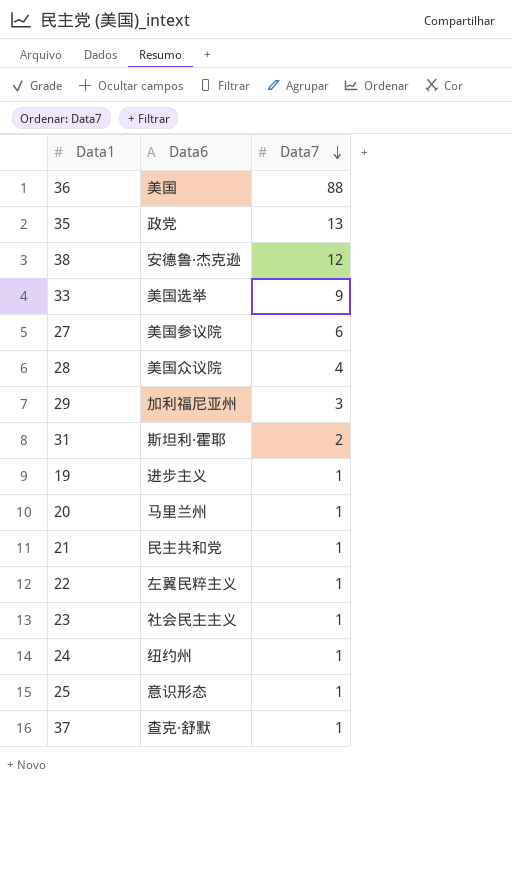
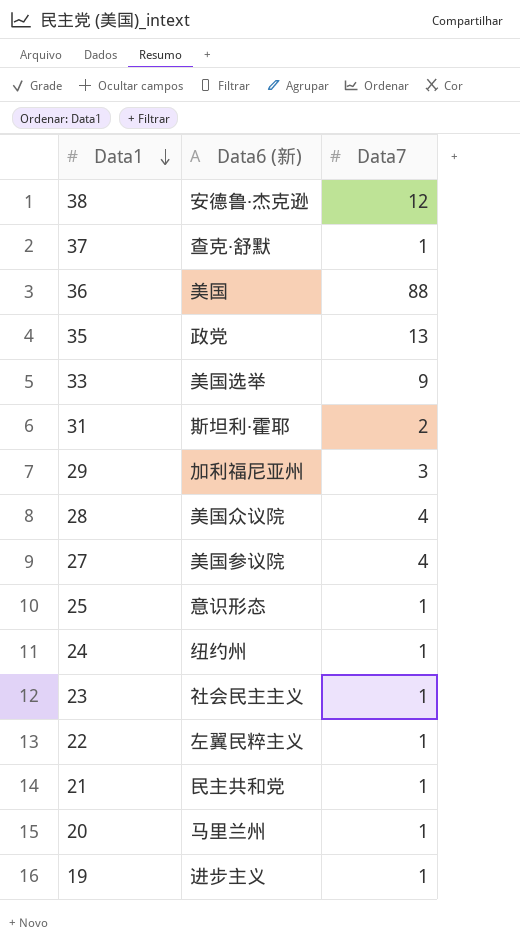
row order: Data7 descending -> Data1 descending
column name: Data6 -> Data6 (新)
27 | Data7: 6 -> 4

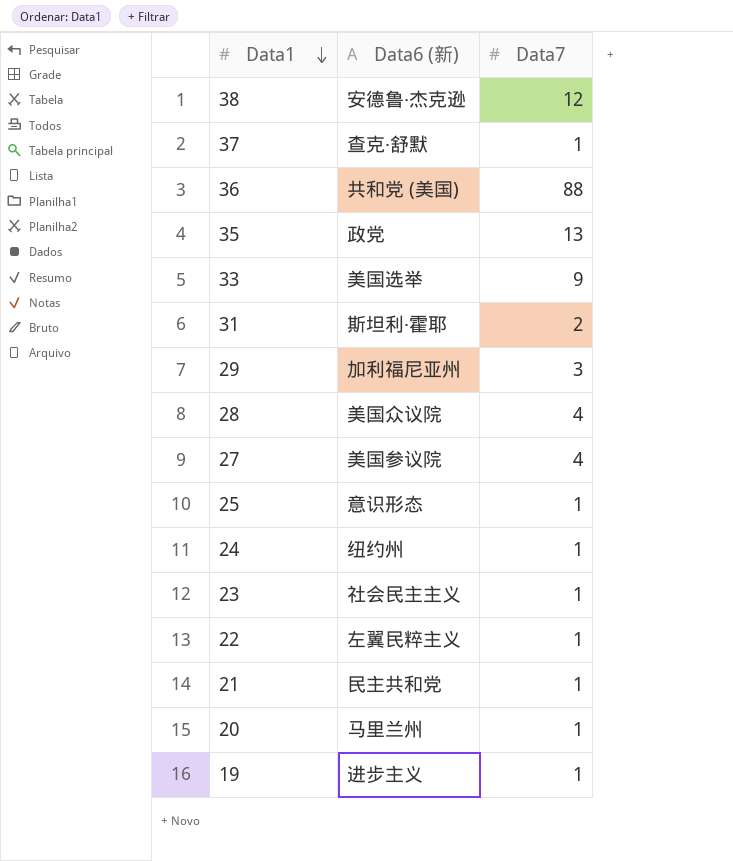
36 | Data6 (新): 美国 -> 共和党 (美国)

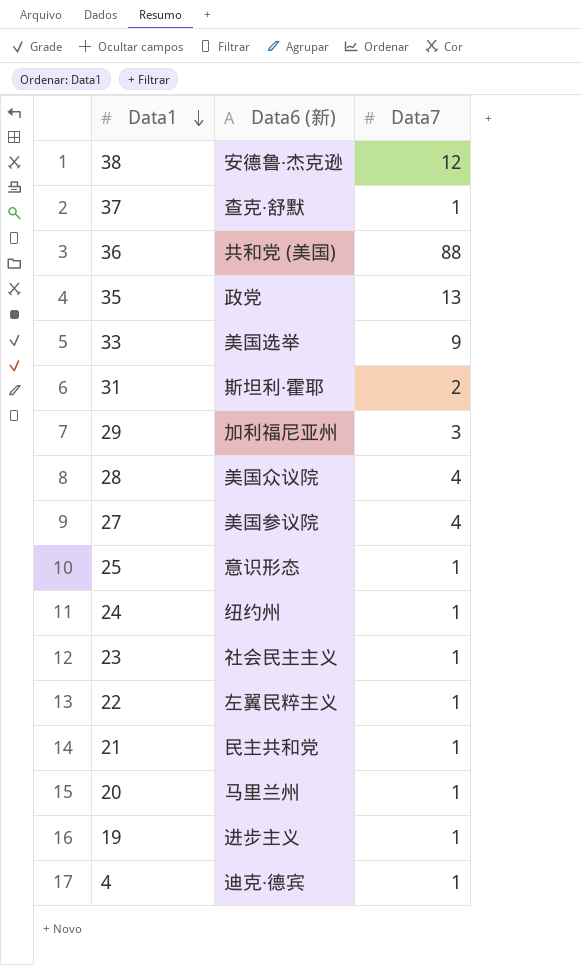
row 4: none -> 迪克·德宾 | 1

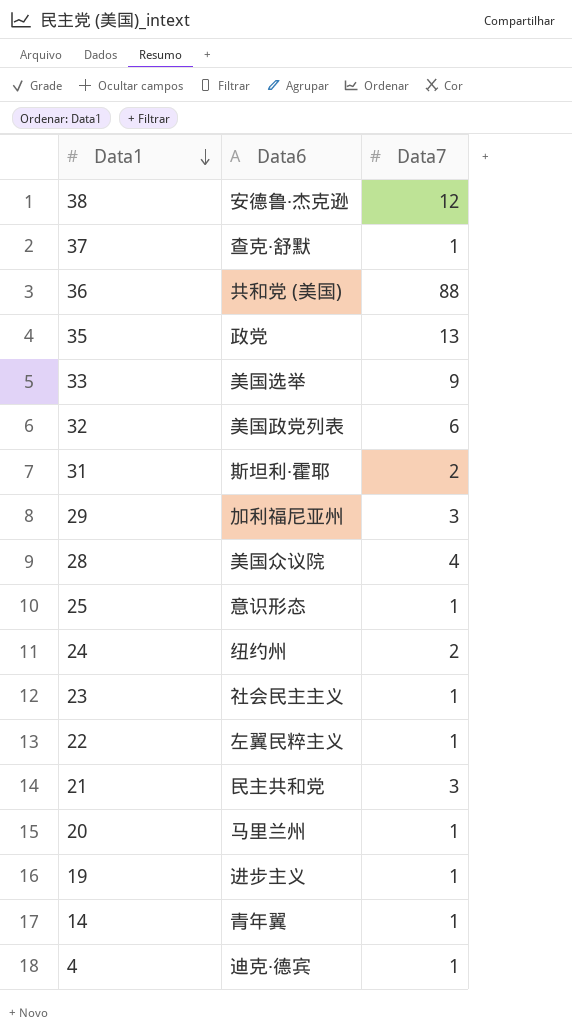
column name: Data6 (新) -> Data6
row 27: 美国参议院 | 4 -> none
row 32: none -> 美国政党列表 | 6
24 | Data7: 1 -> 2
21 | Data7: 1 -> 3
row 14: none -> 青年翼 | 1

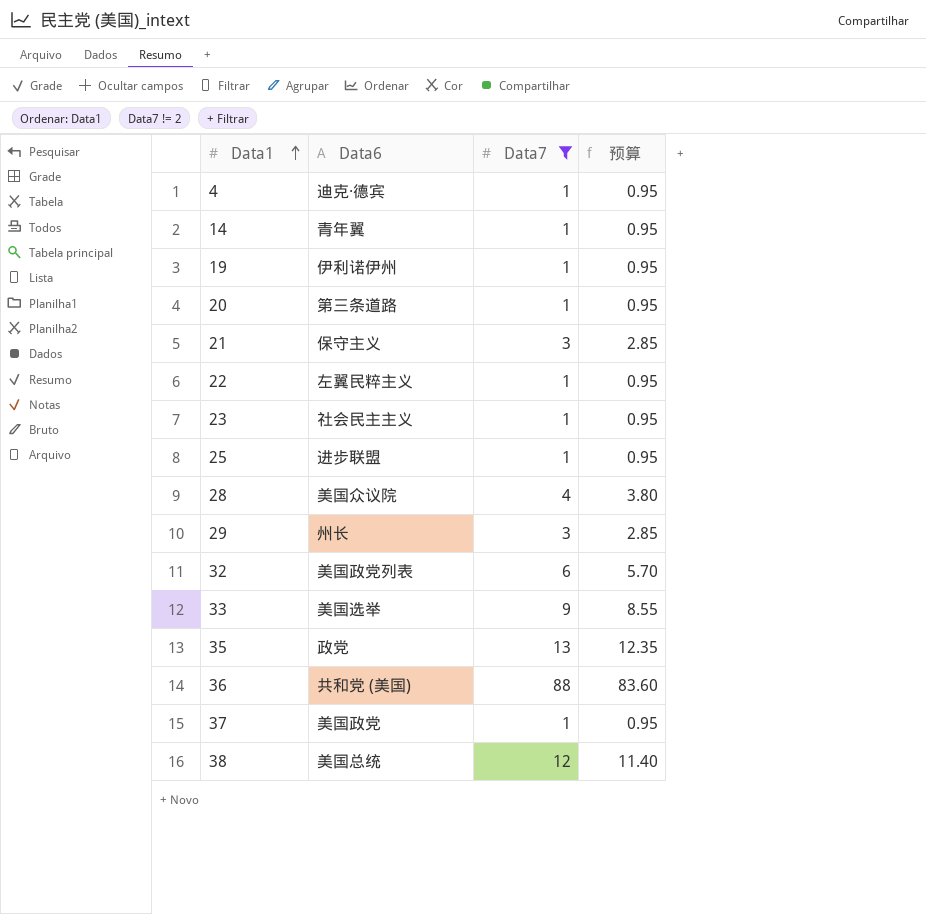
filter: none -> Data7 != 2
row order: Data1 descending -> Data1 ascending
column 预算 | formula: none -> [Data7] * 0.95
19 | Data6: 进步主义 -> 伊利诺伊州
20 | Data6: 马里兰州 -> 第三条道路
21 | Data6: 民主共和党 -> 保守主义
25 | Data6: 意识形态 -> 进步联盟
29 | Data6: 加利福尼亚州 -> 州长
37 | Data6: 查克·舒默 -> 美国政党
38 | Data6: 安德鲁·杰克逊 -> 美国总统

